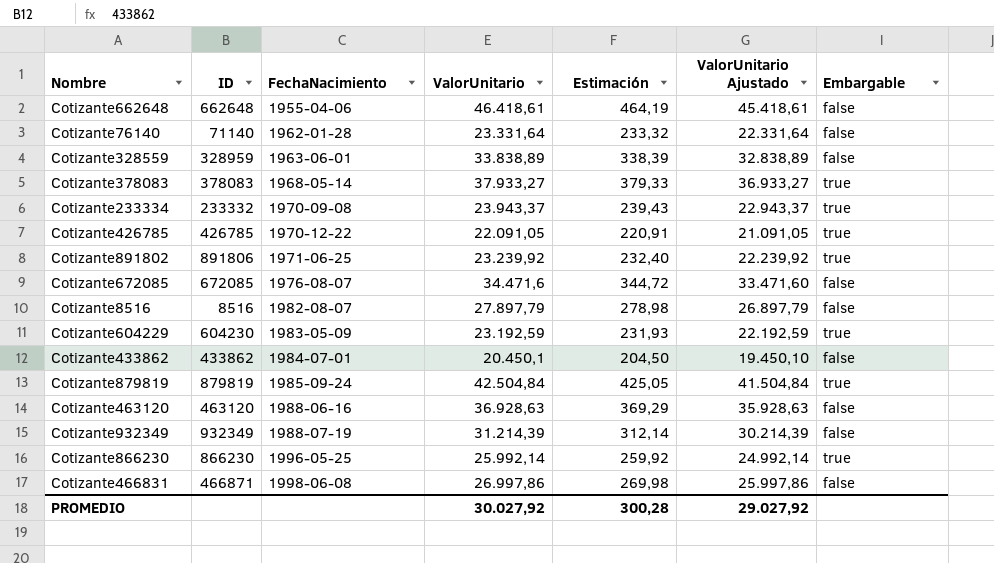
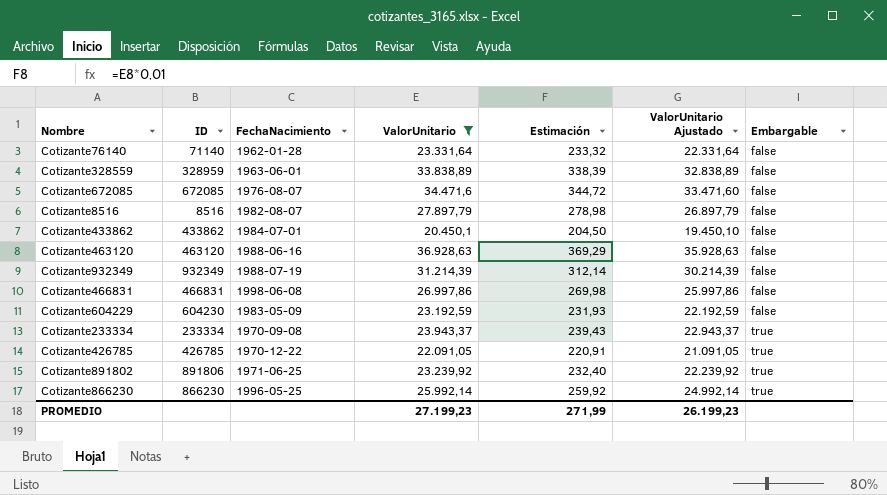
filter: none -> ValorUnitario <= 36.928,63
row order: FechaNacimiento ascending -> Embargable ascending
Cotizante466831 | ID: 466871 -> 466831
Cotizante604229 | Embargable: true -> false
Cotizante233334 | ID: 233332 -> 233334
PROMEDIO | ValorUnitario: 30.027,92 -> 27.199,23
PROMEDIO | Estimación: 300,28 -> 271,99
PROMEDIO | ValorUnitario Ajustado: 29.027,92 -> 26.199,23

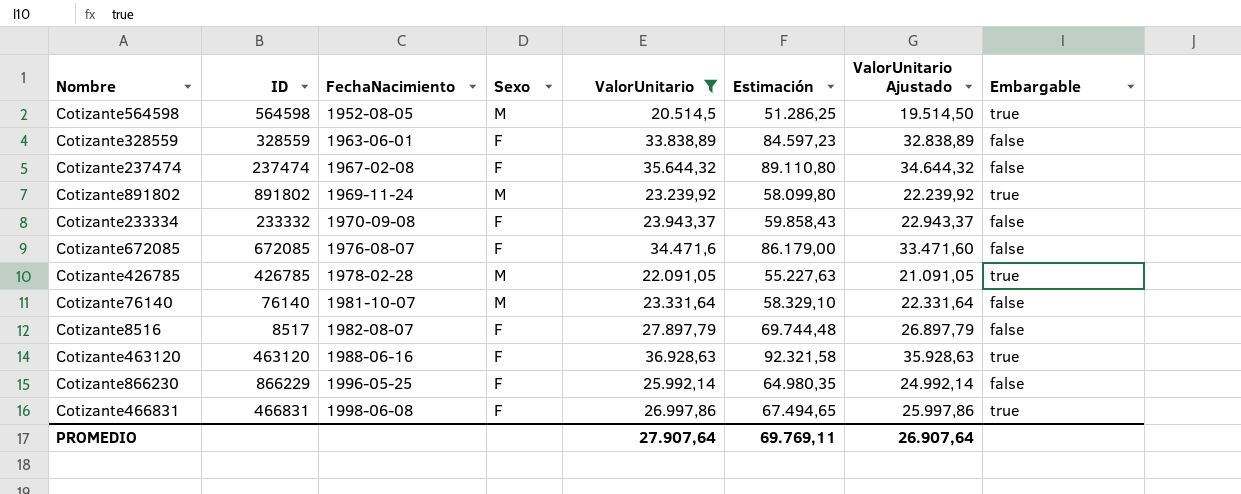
row order: Embargable ascending -> FechaNacimiento ascending
column Sexo | position: none -> 4
column Estimación | formula: [ValorUnitario] * 0,01 -> [ValorUnitario] * 2,5
row Cotizante433862: 433862 | 1984-07-01 | 20.450,1 | 204,50 | 19.450,10 | false -> none
row Cotizante932349: 932349 | 1988-07-19 | 31.214,39 | 312,14 | 30.214,39 | false -> none
row Cotizante604229: 604230 | 1983-05-09 | 23.192,59 | 231,93 | 22.192,59 | false -> none
row Cotizante564598: none -> 564598 | 1952-08-05 | M | 20.514,5 | 51.286,25 | 19.514,50 | true
Cotizante328559 | ID: 328959 -> 328559
row Cotizante237474: none -> 237474 | 1967-02-08 | F | 35.644,32 | 89.110,80 | 34.644,32 | false
Cotizante891802 | ID: 891806 -> 891802
Cotizante891802 | FechaNacimiento: 1971-06-25 -> 1969-11-24
Cotizante233334 | ID: 233334 -> 233332
Cotizante233334 | Embargable: true -> false
Cotizante426785 | FechaNacimiento: 1970-12-22 -> 1978-02-28
Cotizante76140 | ID: 71140 -> 76140
Cotizante76140 | FechaNacimiento: 1962-01-28 -> 1981-10-07
Cotizante8516 | ID: 8516 -> 8517
Cotizante463120 | Embargable: false -> true
Cotizante866230 | ID: 866230 -> 866229
Cotizante866230 | Embargable: true -> false
Cotizante466831 | Embargable: false -> true
PROMEDIO | ValorUnitario: 27.199,23 -> 27.907,64
PROMEDIO | Estimación: 271,99 -> 69.769,11
PROMEDIO | ValorUnitario Ajustado: 26.199,23 -> 26.907,64

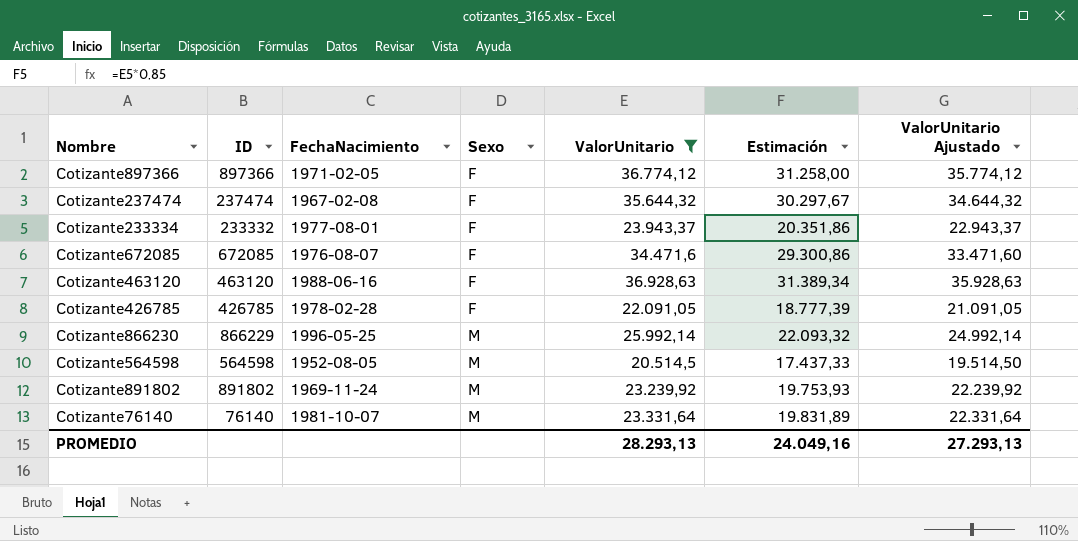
row order: FechaNacimiento ascending -> Sexo ascending
column Embargable | position: 8 -> none
column Estimación | formula: [ValorUnitario] * 2,5 -> [ValorUnitario] * 0,85
row Cotizante328559: 328559 | 1963-06-01 | F | 33.838,89 | 84.597,23 | 32.838,89 | false -> none
row Cotizante8516: 8517 | 1982-08-07 | F | 27.897,79 | 69.744,48 | 26.897,79 | false -> none
row Cotizante466831: 466831 | 1998-06-08 | F | 26.997,86 | 67.494,65 | 25.997,86 | true -> none
row Cotizante897366: none -> 897366 | 1971-02-05 | F | 36.774,12 | 31.258,00 | 35.774,12
Cotizante233334 | FechaNacimiento: 1970-09-08 -> 1977-08-01
Cotizante426785 | Sexo: M -> F
Cotizante866230 | Sexo: F -> M
PROMEDIO | ValorUnitario: 27.907,64 -> 28.293,13
PROMEDIO | Estimación: 69.769,11 -> 24.049,16
PROMEDIO | ValorUnitario Ajustado: 26.907,64 -> 27.293,13

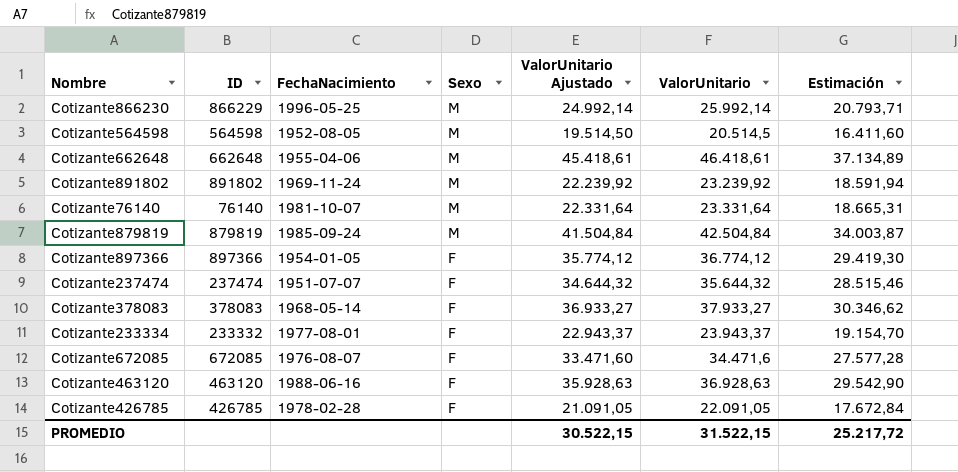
filter: ValorUnitario <= 36.928,63 -> none
row order: Sexo ascending -> Sexo descending
column ValorUnitario Ajustado | position: 7 -> 5
column Estimación | formula: [ValorUnitario] * 0,85 -> [ValorUnitario] * 0,8
Cotizante897366 | FechaNacimiento: 1971-02-05 -> 1954-01-05
Cotizante237474 | FechaNacimiento: 1967-02-08 -> 1951-07-07
PROMEDIO | ValorUnitario Ajustado: 27.293,13 -> 30.522,15
PROMEDIO | ValorUnitario: 28.293,13 -> 31.522,15
PROMEDIO | Estimación: 24.049,16 -> 25.217,72

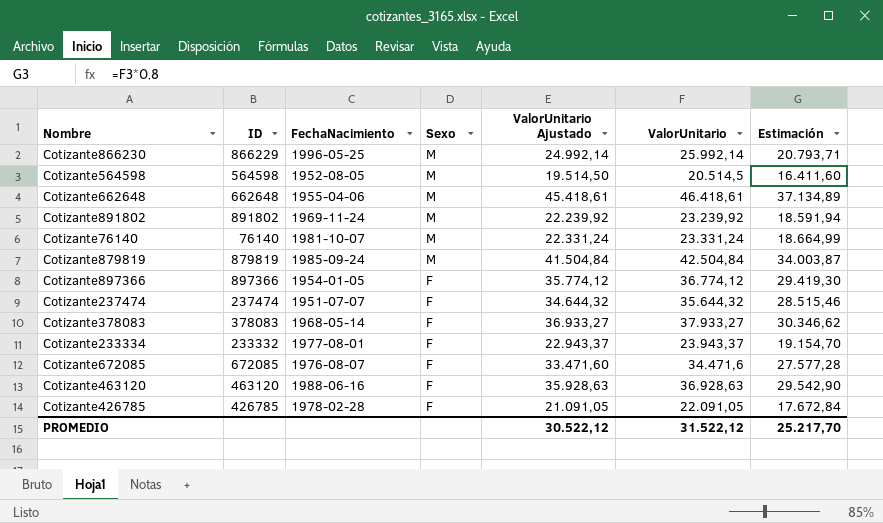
Cotizante76140 | ValorUnitario Ajustado: 22.331,64 -> 22.331,24
Cotizante76140 | ValorUnitario: 23.331,64 -> 23.331,24
Cotizante76140 | Estimación: 18.665,31 -> 18.664,99
PROMEDIO | ValorUnitario Ajustado: 30.522,15 -> 30.522,12
PROMEDIO | ValorUnitario: 31.522,15 -> 31.522,12
PROMEDIO | Estimación: 25.217,72 -> 25.217,70

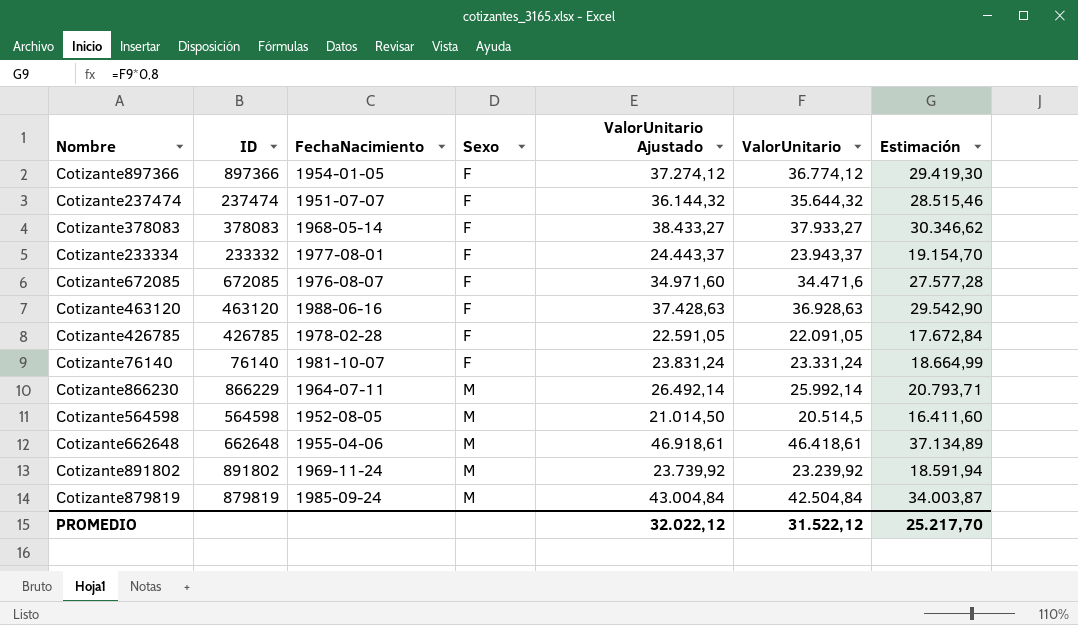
row order: Sexo descending -> Sexo ascending
column ValorUnitario Ajustado | formula: [ValorUnitario] - 1000 -> [ValorUnitario] + 500
Cotizante76140 | Sexo: M -> F
Cotizante866230 | FechaNacimiento: 1996-05-25 -> 1964-07-11
PROMEDIO | ValorUnitario Ajustado: 30.522,12 -> 32.022,12

